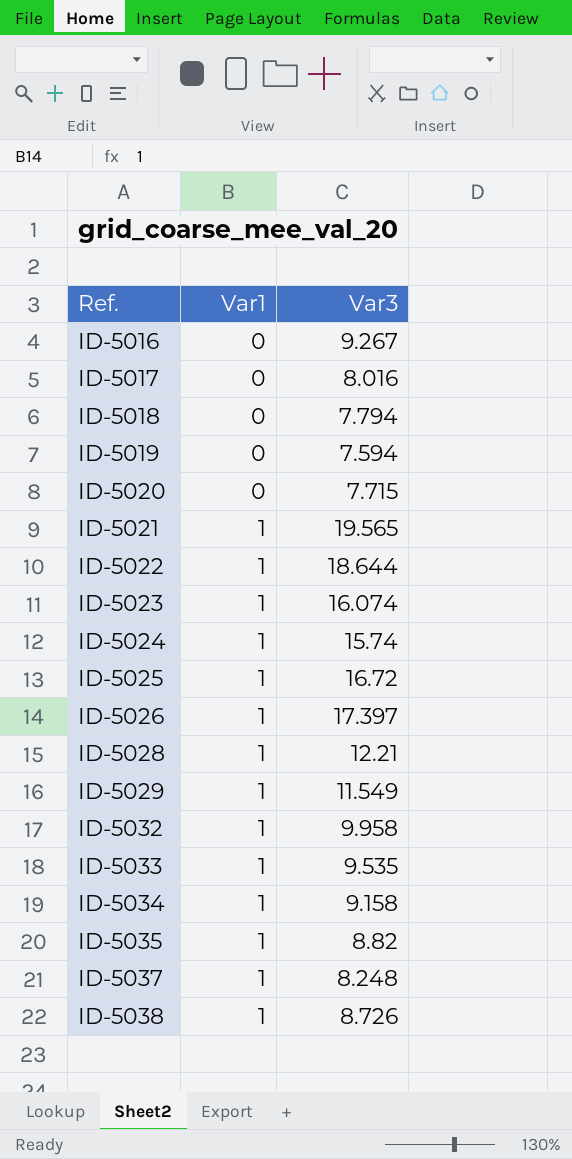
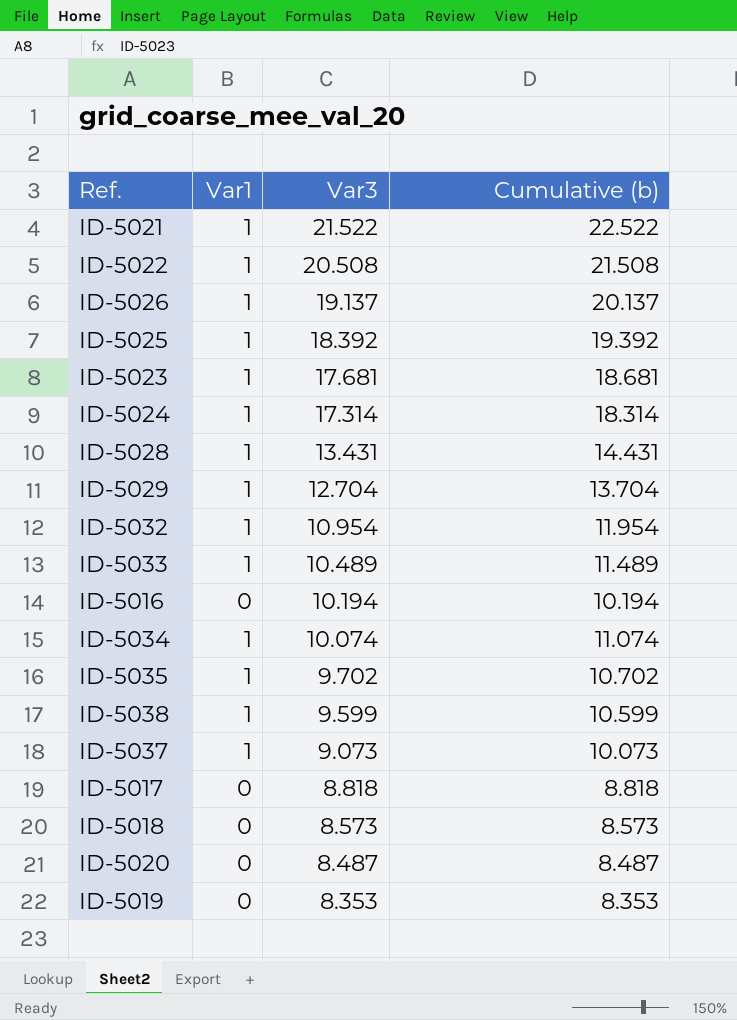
row order: Ref. ascending -> Var3 descending
column Cumulative (b) | formula: none -> [Var1] + [Var3]
ID-5021 | Var3: 19.565 -> 21.522
ID-5022 | Var3: 18.644 -> 20.508
ID-5026 | Var3: 17.397 -> 19.137
ID-5025 | Var3: 16.72 -> 18.392
ID-5023 | Var3: 16.074 -> 17.681
ID-5024 | Var3: 15.74 -> 17.314
ID-5028 | Var3: 12.21 -> 13.431
ID-5029 | Var3: 11.549 -> 12.704
ID-5032 | Var3: 9.958 -> 10.954
ID-5033 | Var3: 9.535 -> 10.489
ID-5016 | Var3: 9.267 -> 10.194
ID-5034 | Var3: 9.158 -> 10.074
ID-5035 | Var3: 8.82 -> 9.702
ID-5038 | Var3: 8.726 -> 9.599
ID-5037 | Var3: 8.248 -> 9.073
ID-5017 | Var3: 8.016 -> 8.818
ID-5018 | Var3: 7.794 -> 8.573
ID-5020 | Var3: 7.715 -> 8.487
ID-5019 | Var3: 7.594 -> 8.353

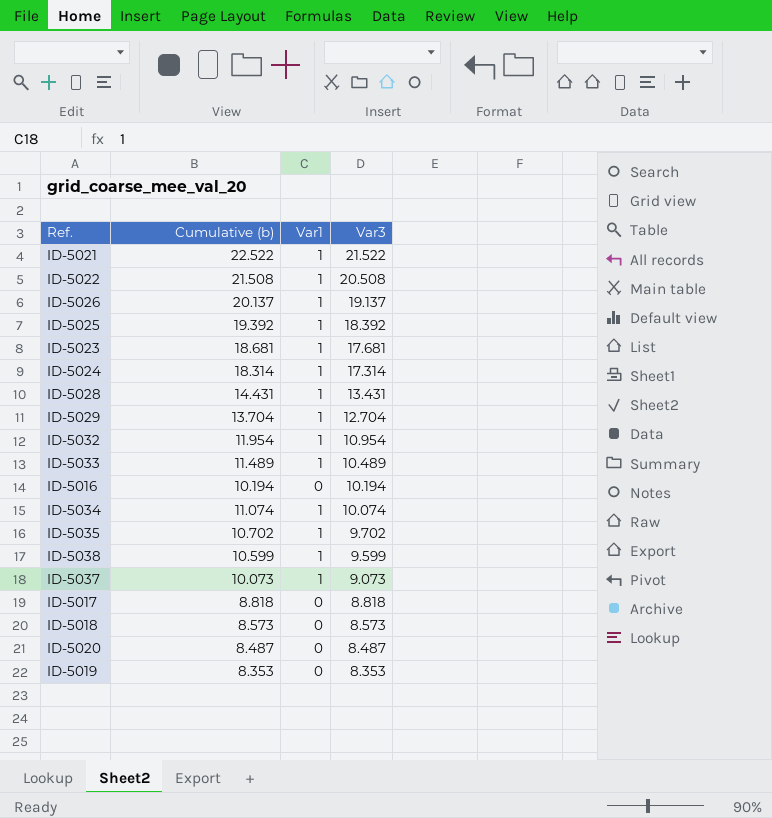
column Cumulative (b) | position: 4 -> 2

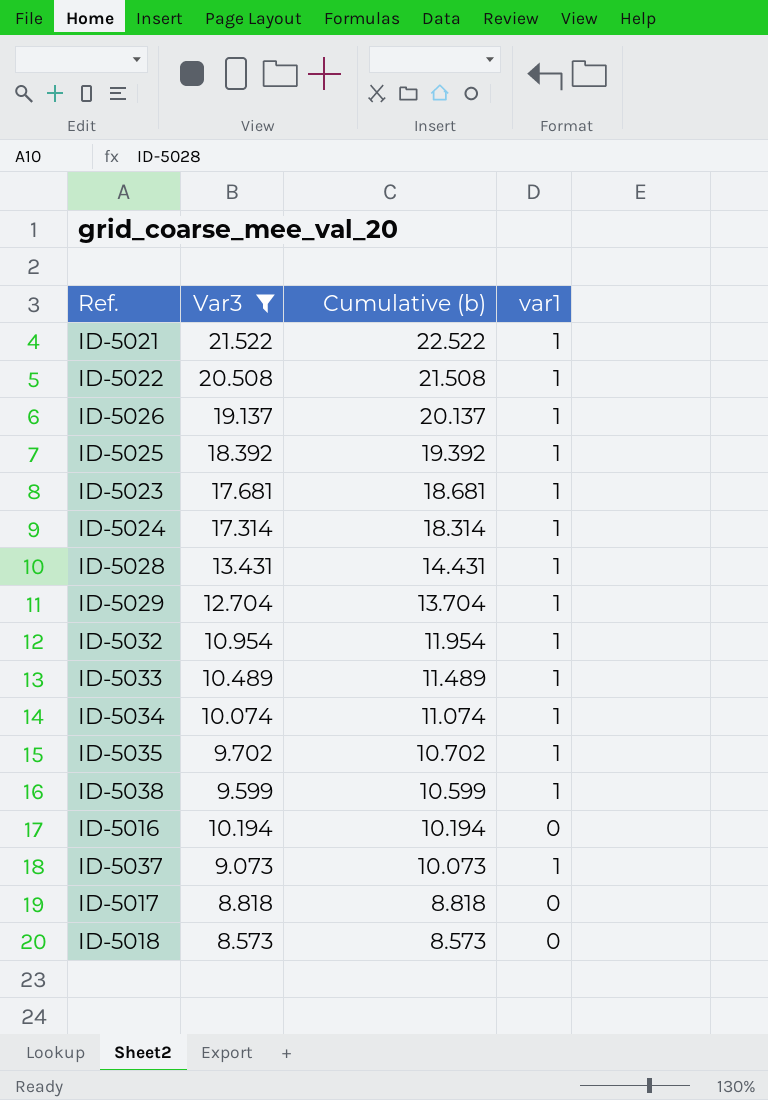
filter: none -> Var3 >= 8.573
row order: Var3 descending -> Cumulative (b) descending
column Var3 | position: 4 -> 2
column name: Var1 -> var1

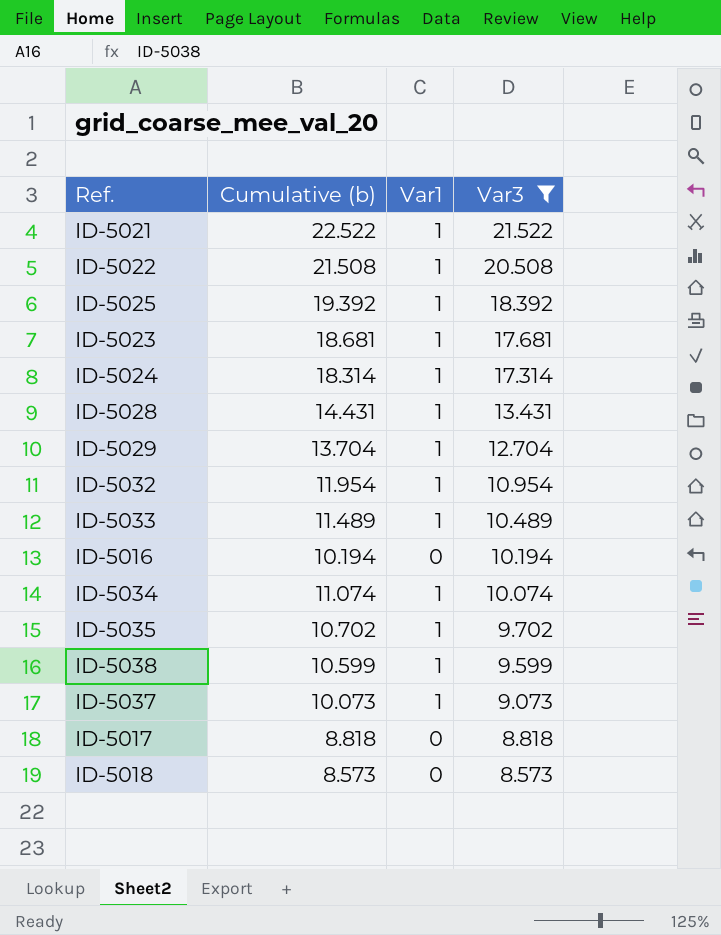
row order: Cumulative (b) descending -> Var3 descending
column name: var1 -> Var1
column Var3 | position: 2 -> 4
row ID-5026: 19.137 | 20.137 | 1 -> none

